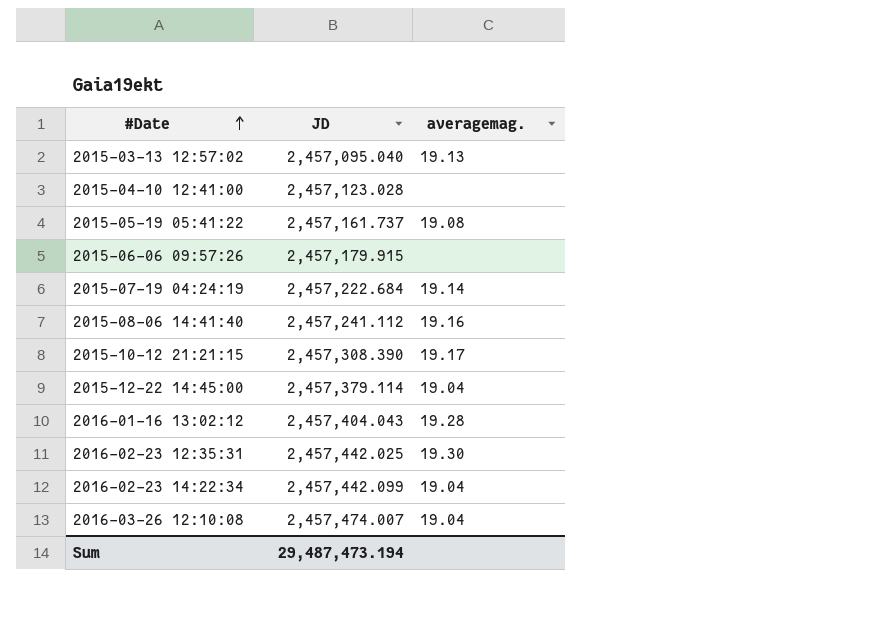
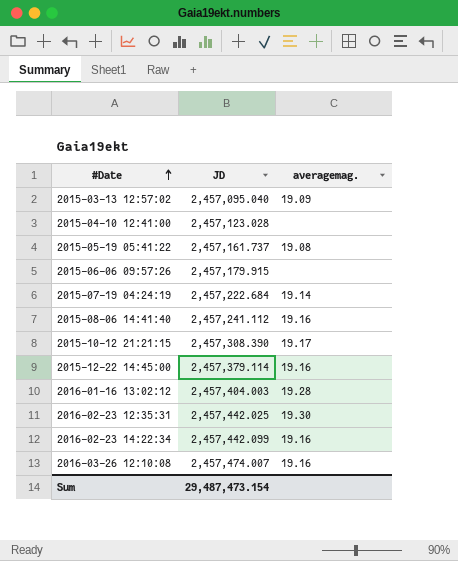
2015-03-13 12:57:02 | averagemag.: 19.13 -> 19.09
2015-12-22 14:45:00 | averagemag.: 19.04 -> 19.16
2016-01-16 13:02:12 | JD: 2,457,404.043 -> 2,457,404.003
2016-02-23 14:22:34 | averagemag.: 19.04 -> 19.16
2016-03-26 12:10:08 | averagemag.: 19.04 -> 19.16
Sum | JD: 29,487,473.194 -> 29,487,473.154

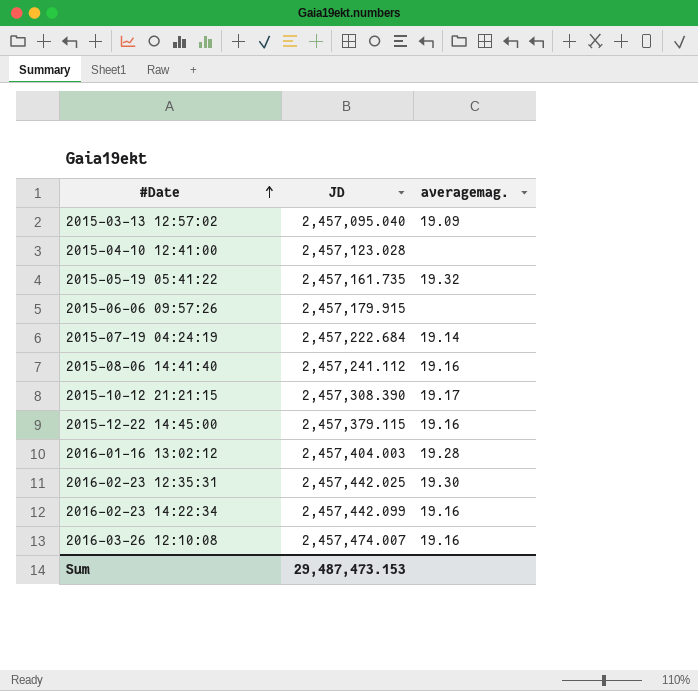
2015-05-19 05:41:22 | JD: 2,457,161.737 -> 2,457,161.735
2015-05-19 05:41:22 | averagemag.: 19.08 -> 19.32
2015-12-22 14:45:00 | JD: 2,457,379.114 -> 2,457,379.115
Sum | JD: 29,487,473.154 -> 29,487,473.153

